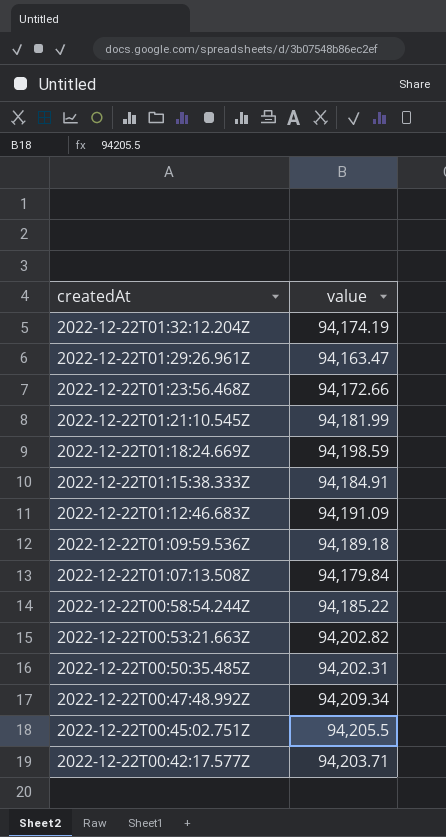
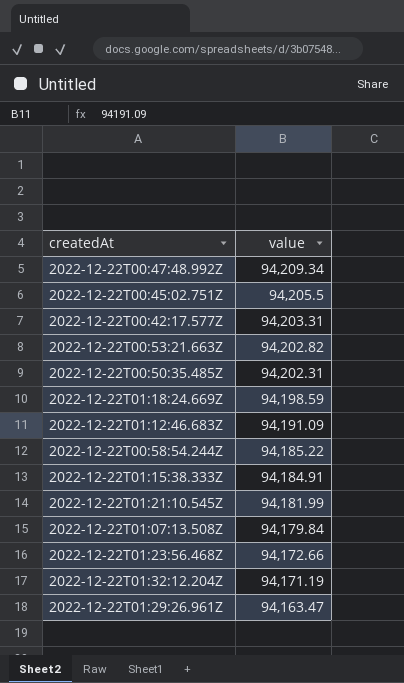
row order: createdAt descending -> value descending
row 2022-12-22T01:09:59.536Z: 94,189.18 -> none
2022-12-22T00:42:17.577Z | value: 94,203.71 -> 94,203.31
2022-12-22T01:32:12.204Z | value: 94,174.19 -> 94,171.19

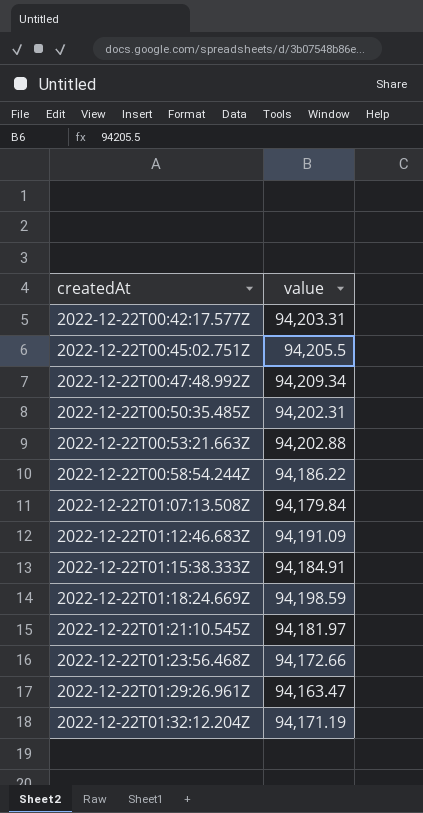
row order: value descending -> createdAt ascending
2022-12-22T00:53:21.663Z | value: 94,202.82 -> 94,202.88
2022-12-22T00:58:54.244Z | value: 94,185.22 -> 94,186.22
2022-12-22T01:21:10.545Z | value: 94,181.99 -> 94,181.97

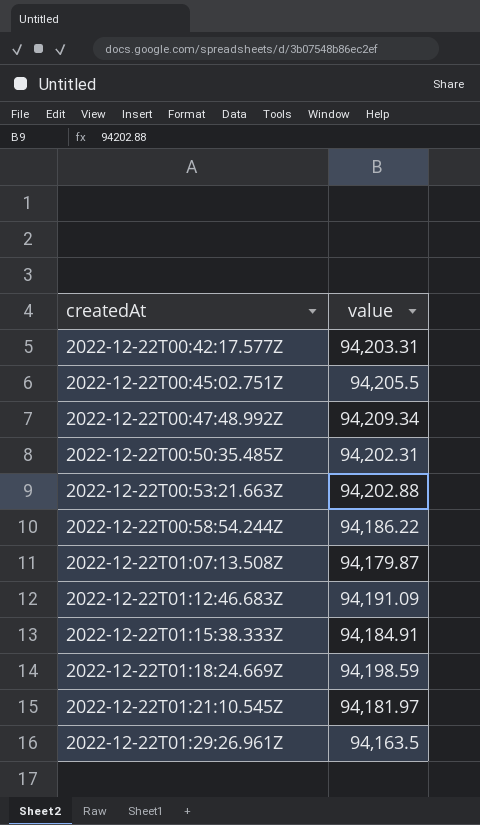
row 2022-12-22T01:23:56.468Z: 94,172.66 -> none
row 2022-12-22T01:32:12.204Z: 94,171.19 -> none
2022-12-22T01:07:13.508Z | value: 94,179.84 -> 94,179.87
2022-12-22T01:29:26.961Z | value: 94,163.47 -> 94,163.5

